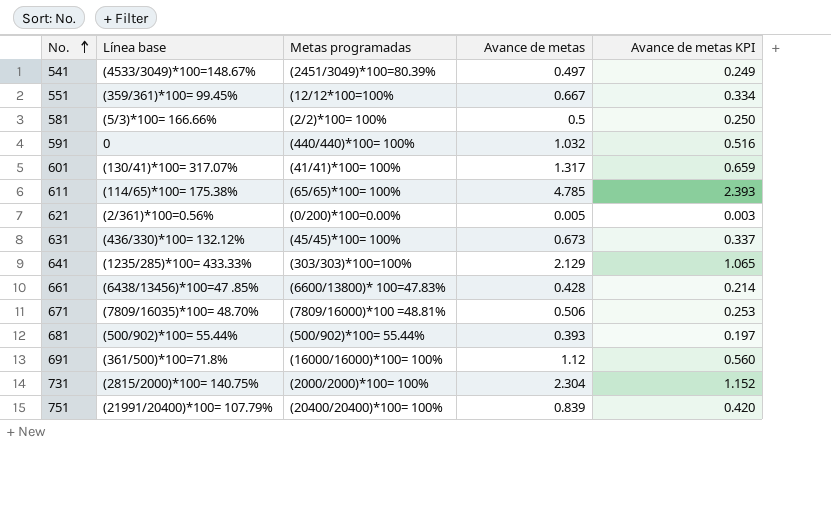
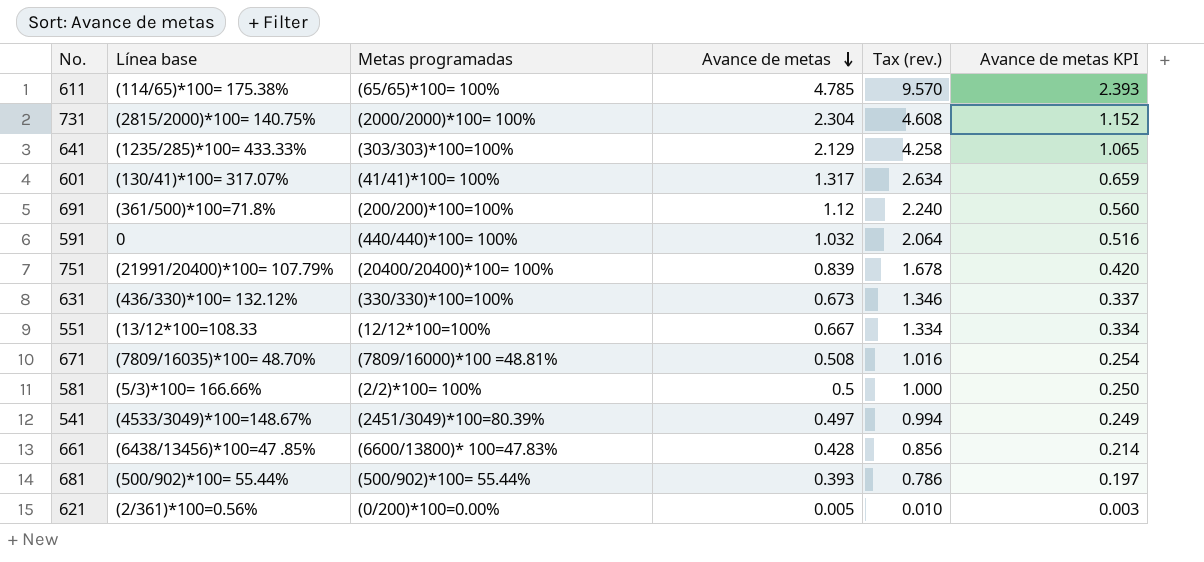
row order: No. ascending -> Avance de metas descending
column Tax (rev.) | formula: none -> [Avance de metas] * 2
691 | Metas programadas: (16000/16000)*100= 100% -> (200/200)*100=100%
631 | Metas programadas: (45/45)*100= 100% -> (330/330)*100=100%
551 | Línea base: (359/361)*100= 99.45% -> (13/12*100=108.33
671 | Avance de metas: 0.506 -> 0.508
671 | Avance de metas KPI: 0.253 -> 0.254

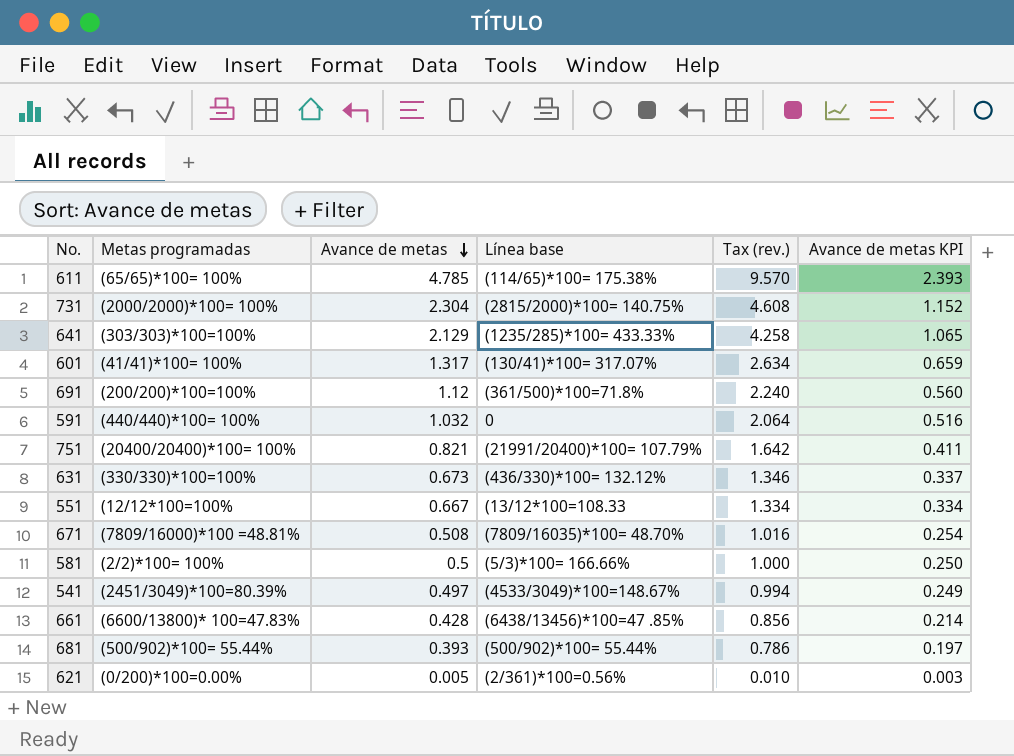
column Línea base | position: 2 -> 4
751 | Avance de metas: 0.839 -> 0.821
751 | Tax (rev.): 1.678 -> 1.642
751 | Avance de metas KPI: 0.420 -> 0.411

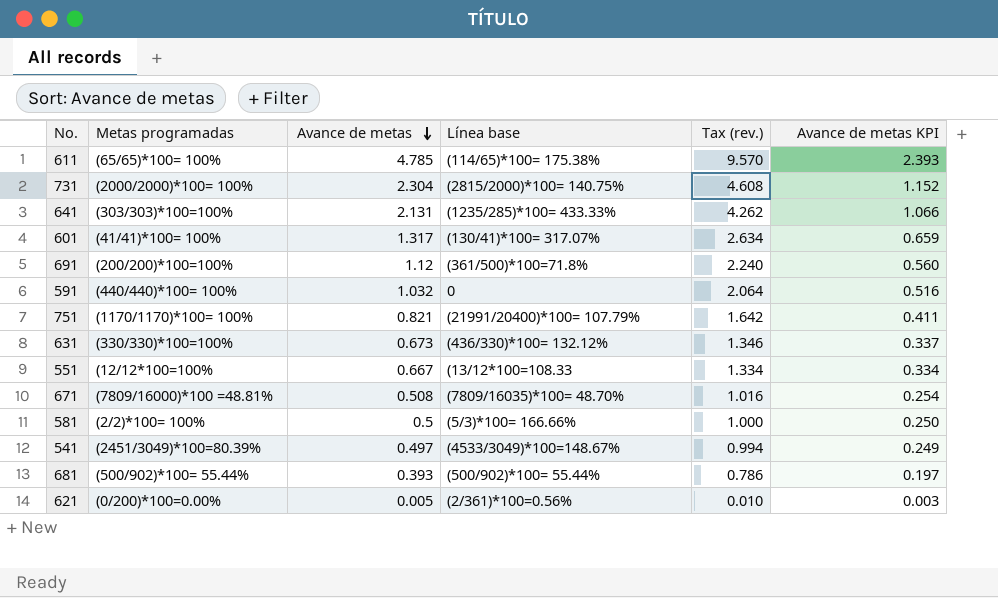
row 661: (6600/13800)* 100=47.83% | 0.428 | (6438/13456)*100=47 .85% | 0.856 | 0.214 -> none
641 | Avance de metas: 2.129 -> 2.131
641 | Tax (rev.): 4.258 -> 4.262
641 | Avance de metas KPI: 1.065 -> 1.066
751 | Metas programadas: (20400/20400)*100= 100% -> (1170/1170)*100= 100%

